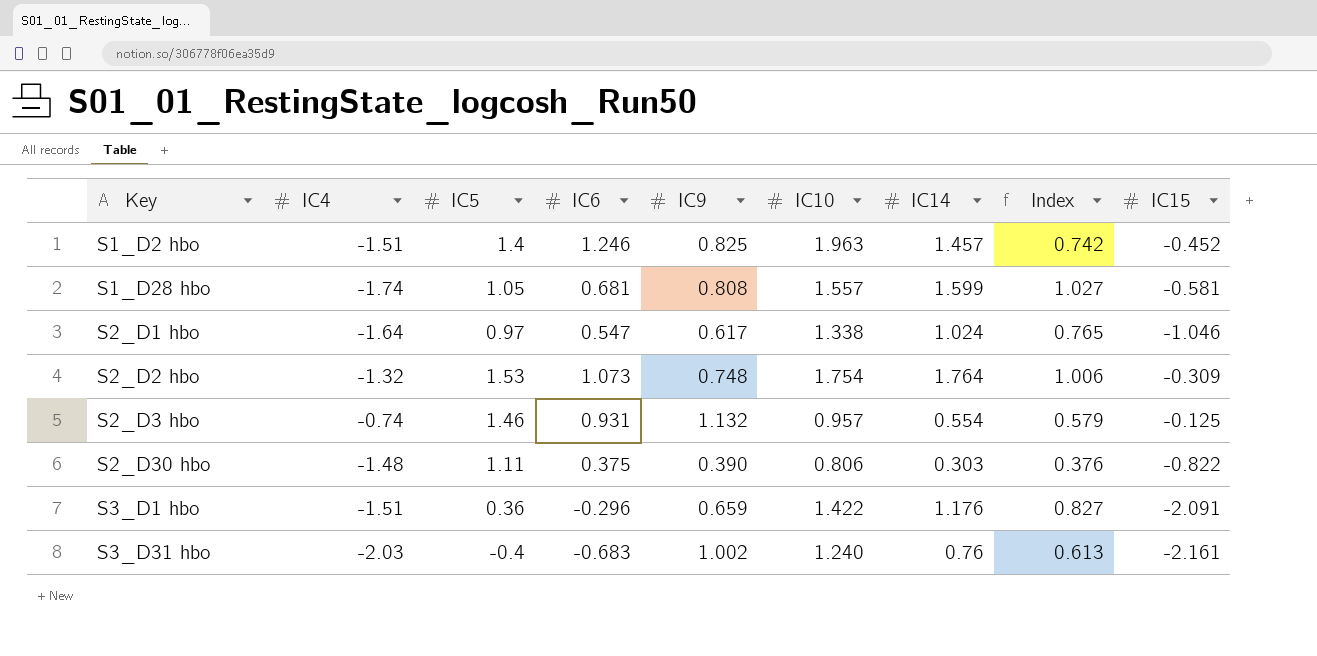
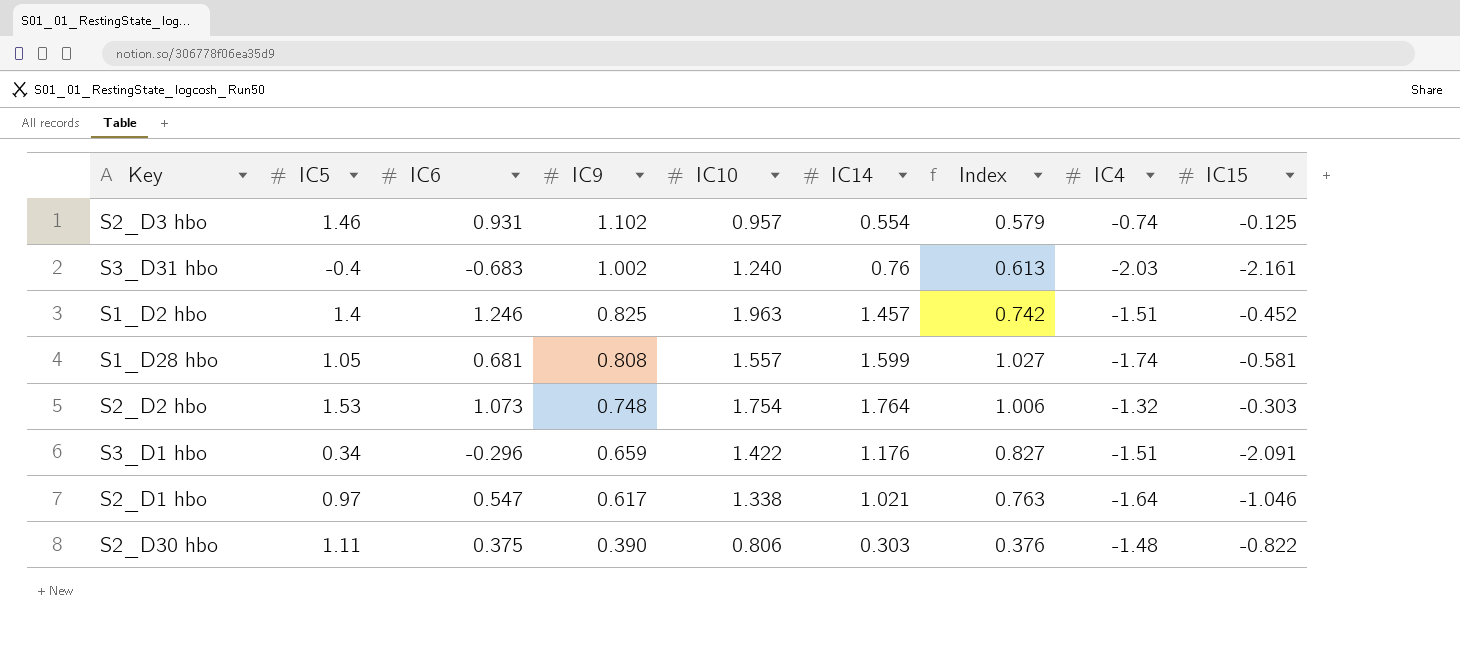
row order: Key ascending -> IC9 descending
column IC4 | position: 2 -> 8
S2_D3 hbo | IC9: 1.132 -> 1.102
S2_D2 hbo | IC15: -0.309 -> -0.303
S3_D1 hbo | IC5: 0.36 -> 0.34
S2_D1 hbo | IC14: 1.024 -> 1.021
S2_D1 hbo | Index: 0.765 -> 0.763

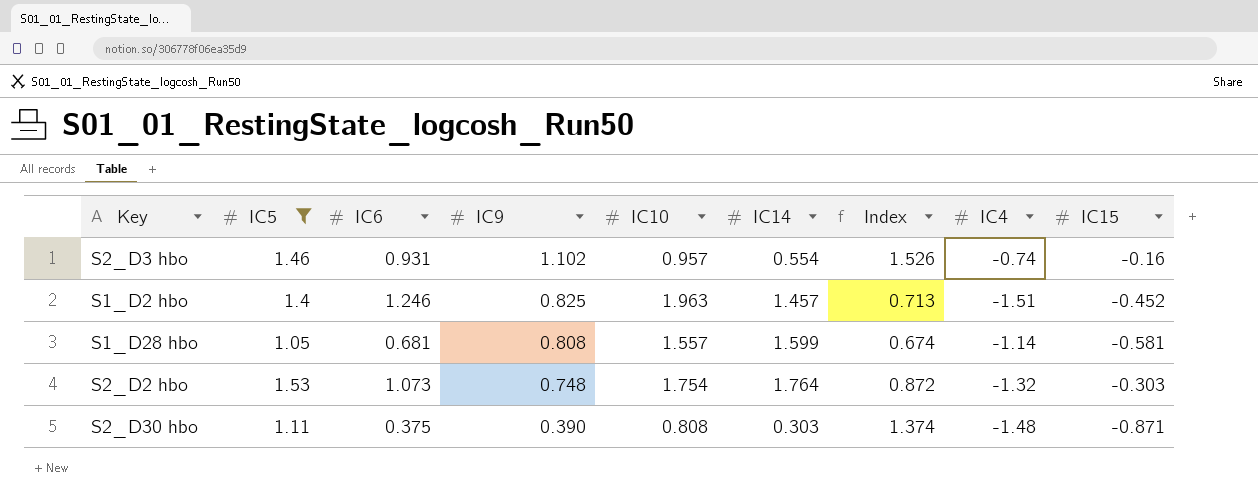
filter: none -> IC5 >= 1.05
column Index | formula: [IC14] / [IC10] -> [IC5] / [IC10]
S2_D3 hbo | IC15: -0.125 -> -0.16
S1_D28 hbo | IC4: -1.74 -> -1.14
S2_D30 hbo | IC10: 0.806 -> 0.808
S2_D30 hbo | IC15: -0.822 -> -0.871

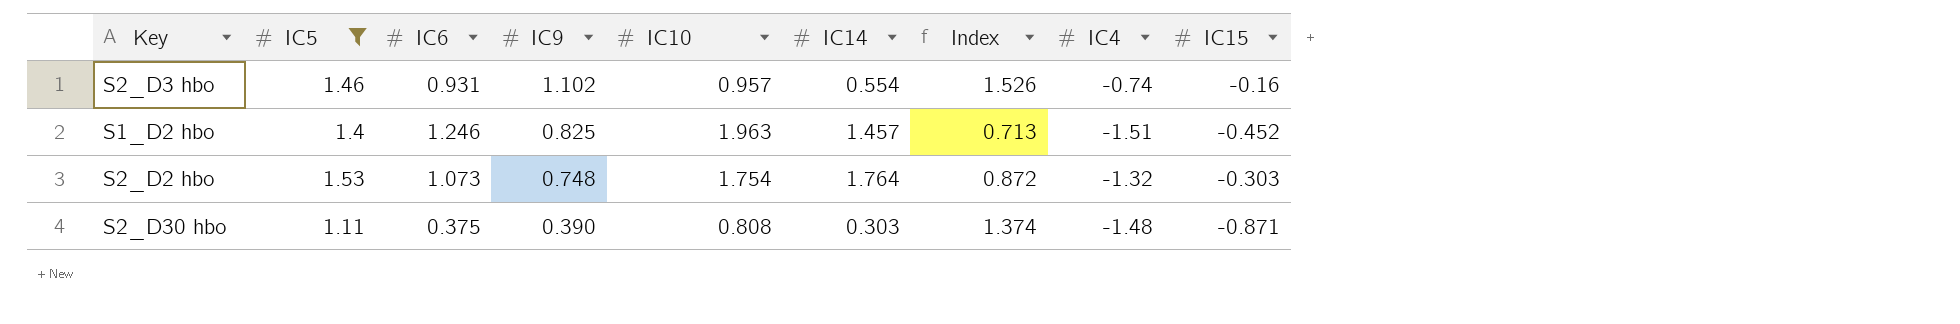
row S1_D28 hbo: 1.05 | 0.681 | 0.808 | 1.557 | 1.599 | 0.674 | -1.14 | -0.581 -> none

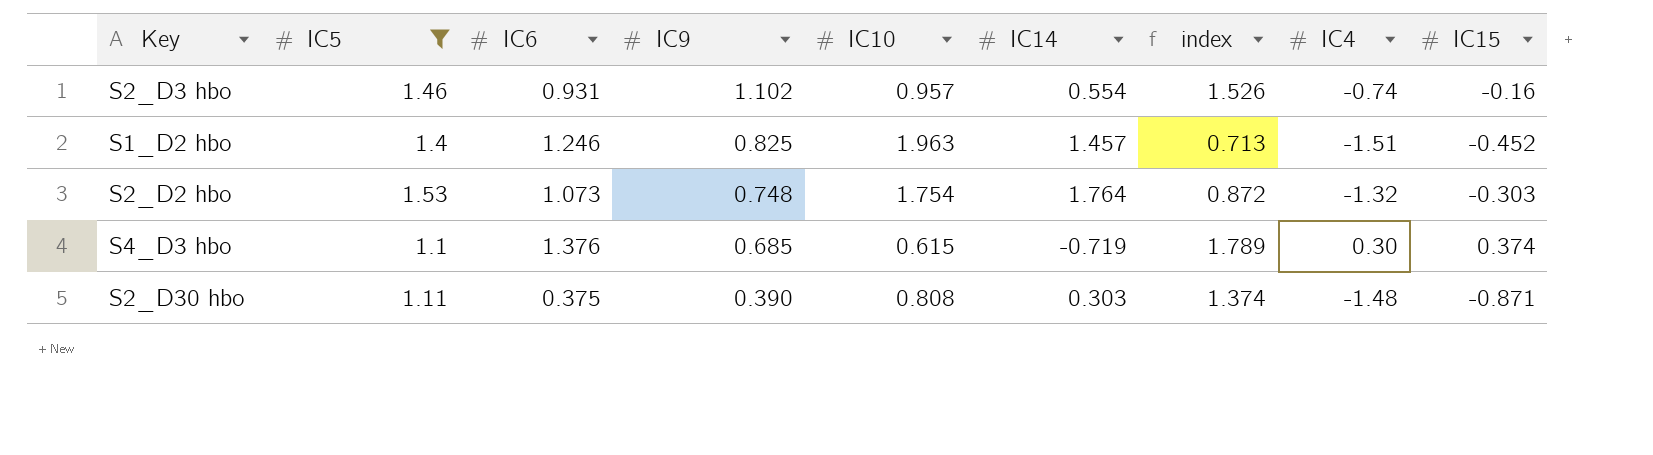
column name: Index -> index
row S4_D3 hbo: none -> 1.1 | 1.376 | 0.685 | 0.615 | -0.719 | 1.789 | 0.30 | 0.374

